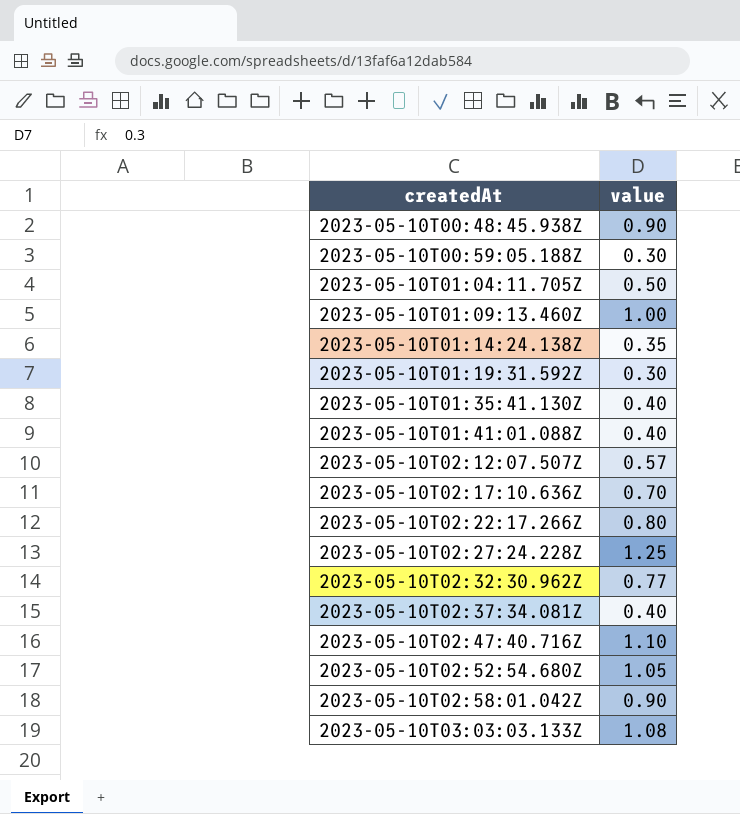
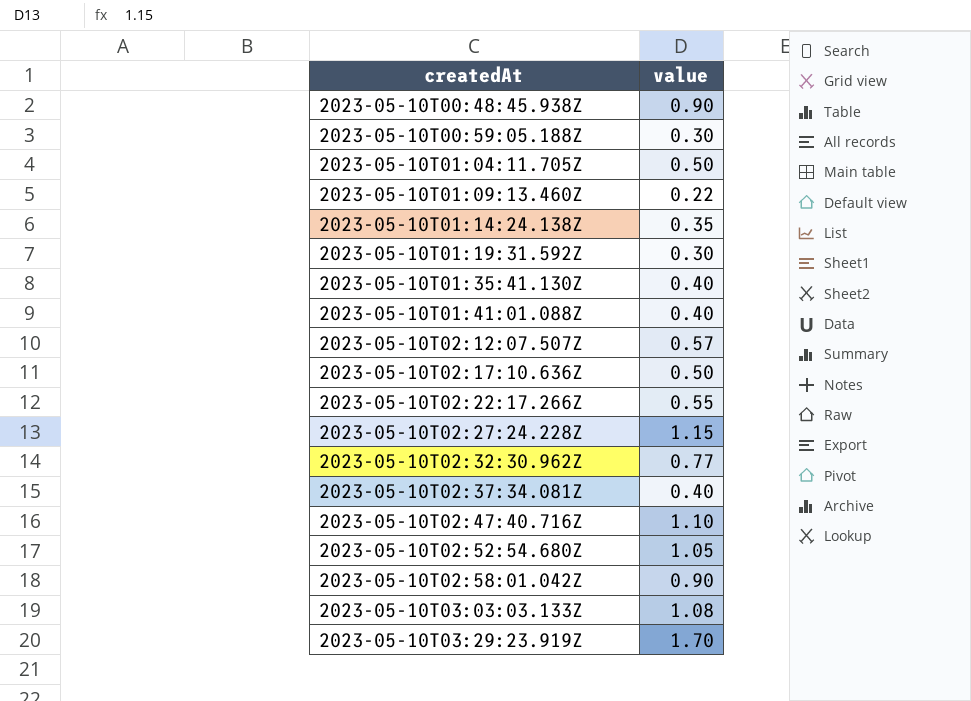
2023-05-10T01:09:13.460Z | value: 1.00 -> 0.22
2023-05-10T02:17:10.636Z | value: 0.70 -> 0.50
2023-05-10T02:22:17.266Z | value: 0.80 -> 0.55
2023-05-10T02:27:24.228Z | value: 1.25 -> 1.15
row 2023-05-10T03:29:23.919Z: none -> 1.70

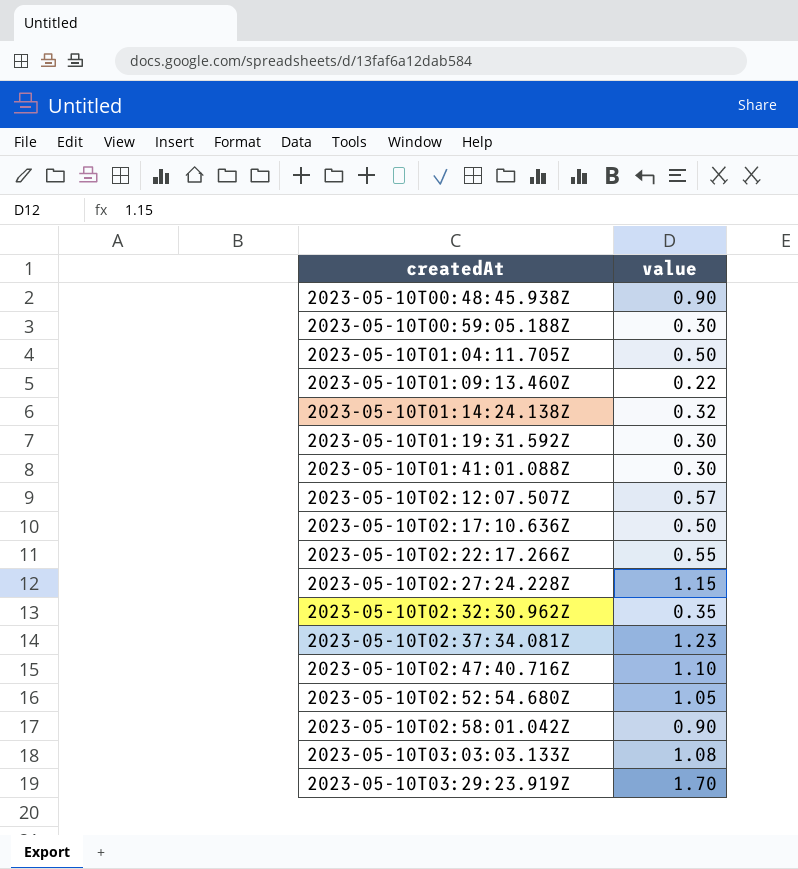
row 2023-05-10T01:35:41.130Z: 0.40 -> none
2023-05-10T01:14:24.138Z | value: 0.35 -> 0.32
2023-05-10T01:41:01.088Z | value: 0.40 -> 0.30
2023-05-10T02:32:30.962Z | value: 0.77 -> 0.35
2023-05-10T02:37:34.081Z | value: 0.40 -> 1.23

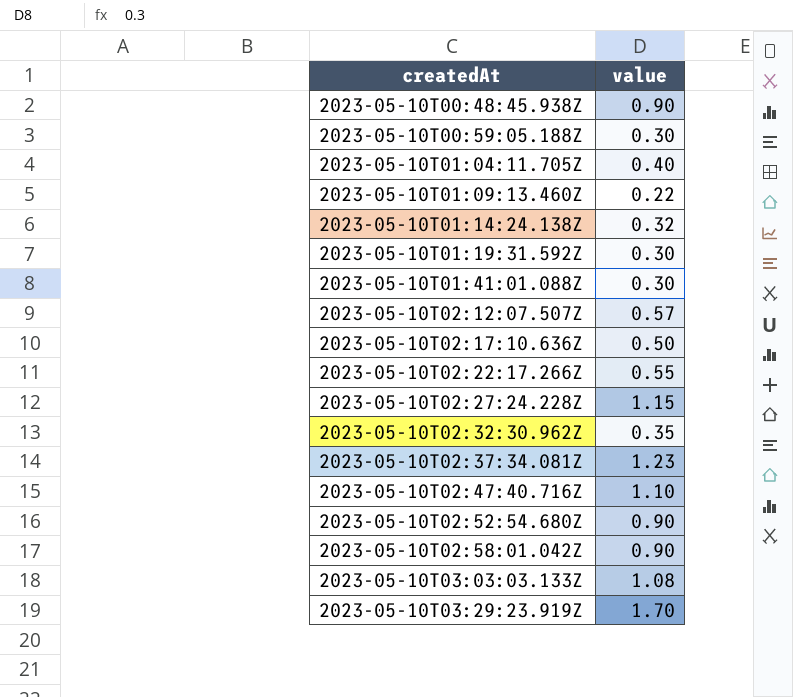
2023-05-10T01:04:11.705Z | value: 0.50 -> 0.40
2023-05-10T02:52:54.680Z | value: 1.05 -> 0.90

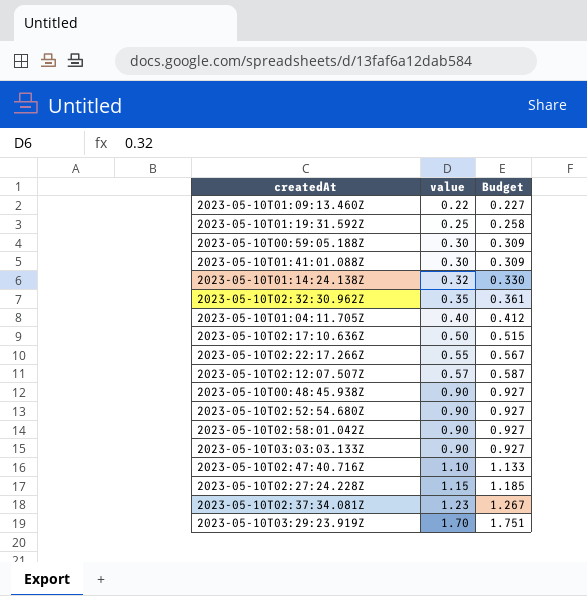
row order: createdAt ascending -> value ascending
column Budget | formula: none -> [value] * 1.03
2023-05-10T01:19:31.592Z | value: 0.30 -> 0.25
2023-05-10T03:03:03.133Z | value: 1.08 -> 0.90

